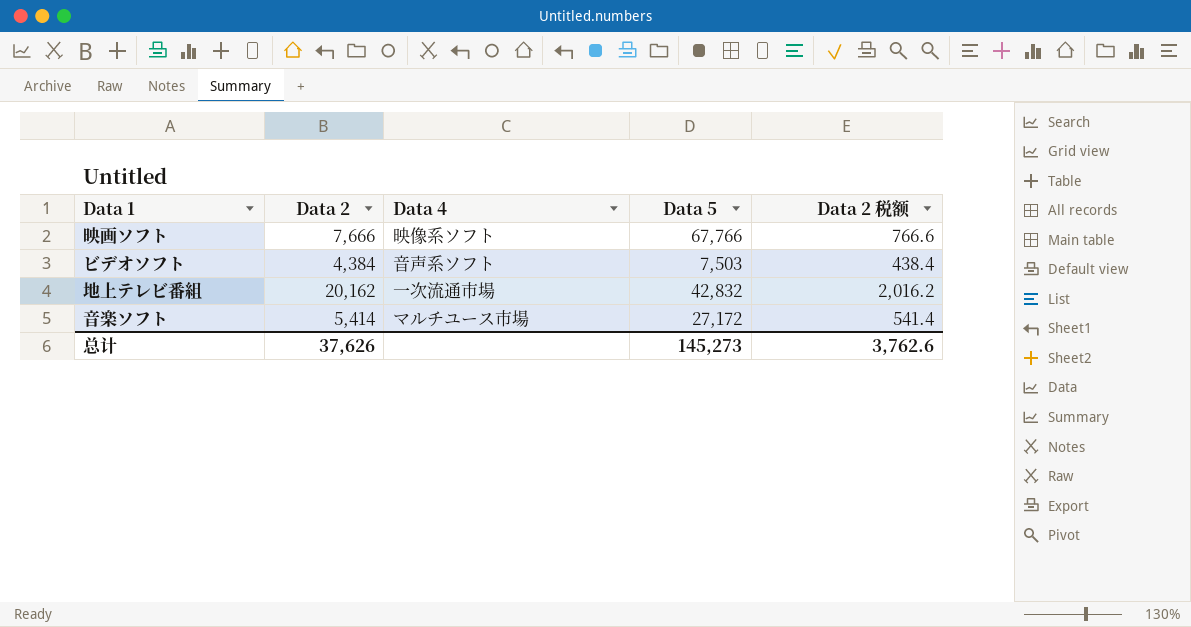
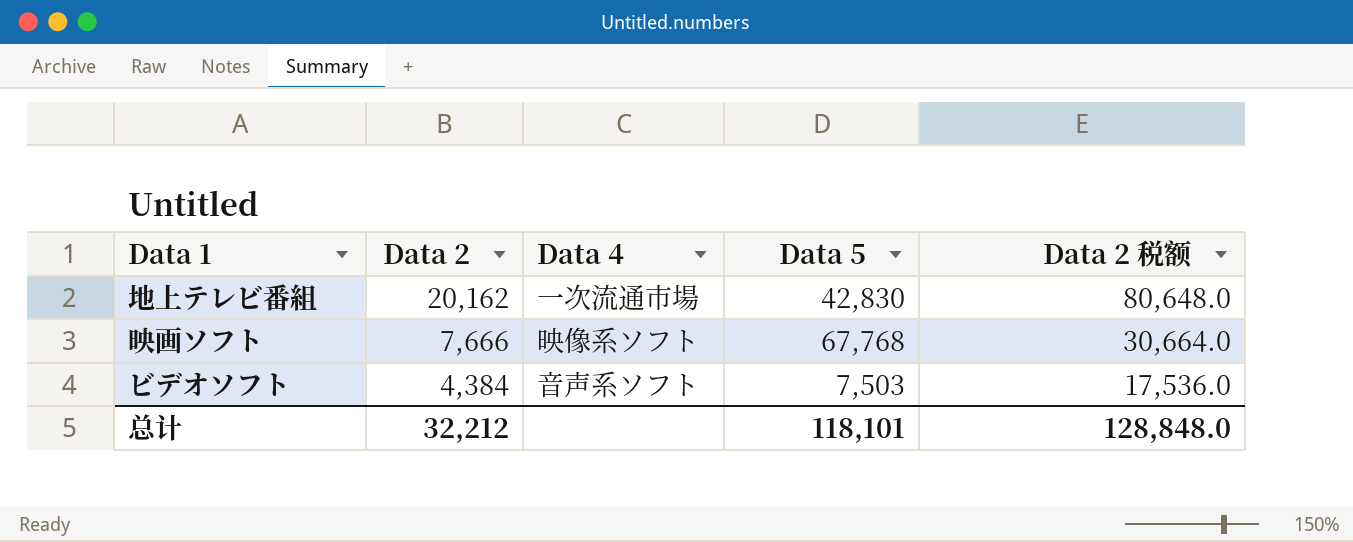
row order: none -> Data 2 descending
column Data 2 税额 | formula: [Data 2] * 0.1 -> [Data 2] * 4
row 音楽ソフト: 5,414 | マルチユース市場 | 27,172 | 541.4 -> none
地上テレビ番組 | Data 5: 42,832 -> 42,830
映画ソフト | Data 5: 67,766 -> 67,768
总计 | Data 2: 37,626 -> 32,212
总计 | Data 5: 145,273 -> 118,101
总计 | Data 2 税额: 3,762.6 -> 128,848.0

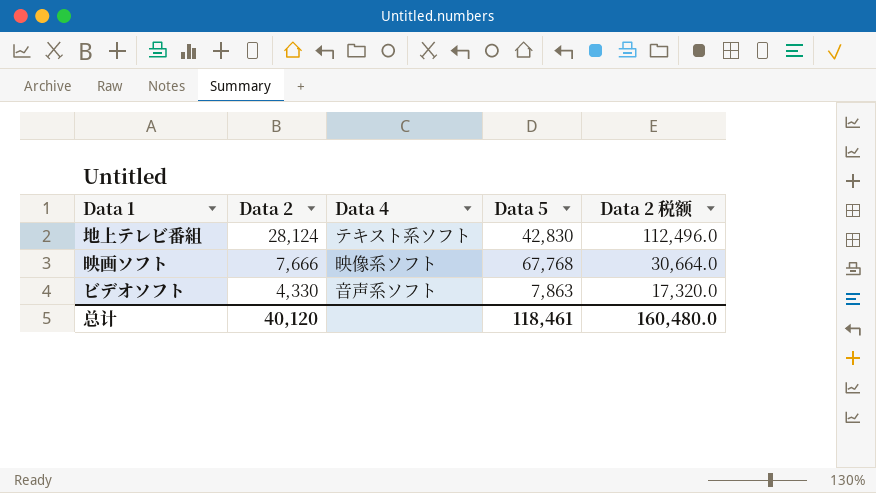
地上テレビ番組 | Data 2: 20,162 -> 28,124
地上テレビ番組 | Data 4: 一次流通市場 -> テキスト系ソフト
地上テレビ番組 | Data 2 税额: 80,648.0 -> 112,496.0
ビデオソフト | Data 2: 4,384 -> 4,330
ビデオソフト | Data 5: 7,503 -> 7,863
ビデオソフト | Data 2 税额: 17,536.0 -> 17,320.0
总计 | Data 2: 32,212 -> 40,120
总计 | Data 5: 118,101 -> 118,461
总计 | Data 2 税额: 128,848.0 -> 160,480.0

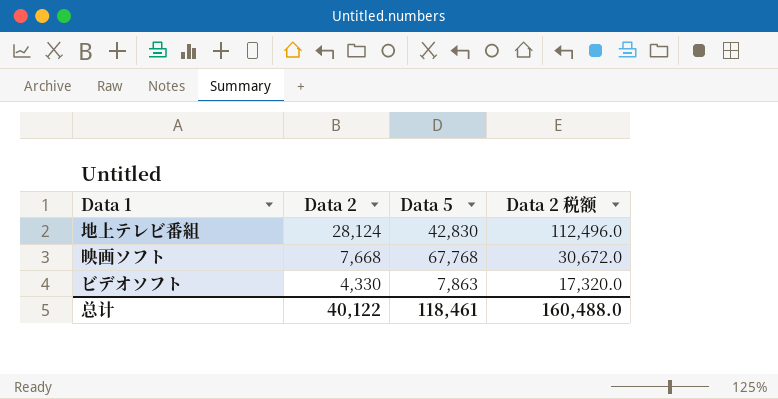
column Data 4 | position: 3 -> none
映画ソフト | Data 2: 7,666 -> 7,668
映画ソフト | Data 2 税额: 30,664.0 -> 30,672.0
总计 | Data 2: 40,120 -> 40,122
总计 | Data 2 税额: 160,480.0 -> 160,488.0

